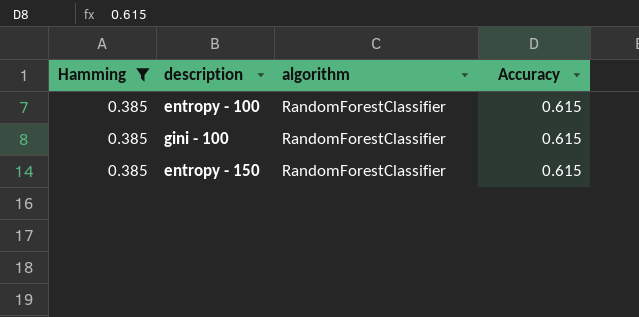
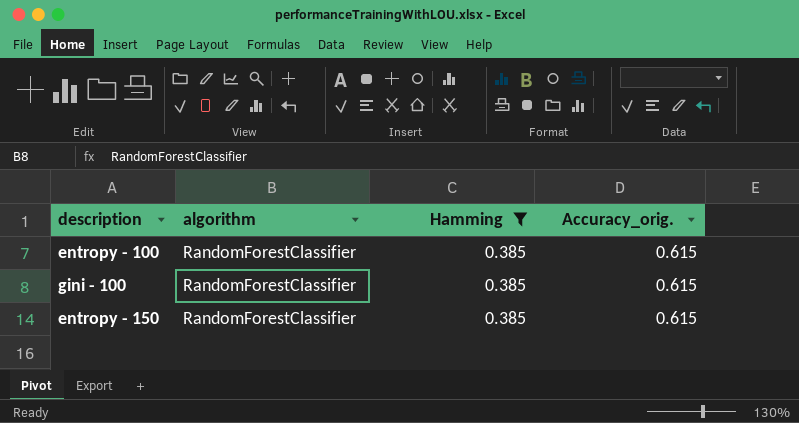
column Hamming | position: 1 -> 3
column name: Accuracy -> Accuracy_orig.

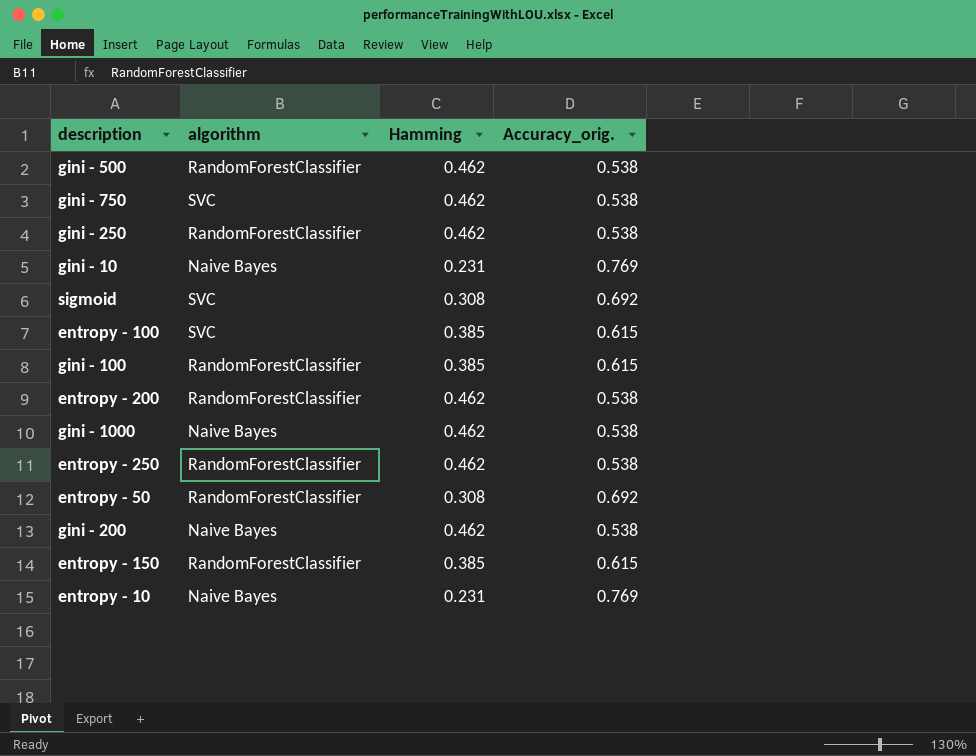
filter: Hamming = 0.385 -> none
entropy - 100 | algorithm: RandomForestClassifier -> SVC

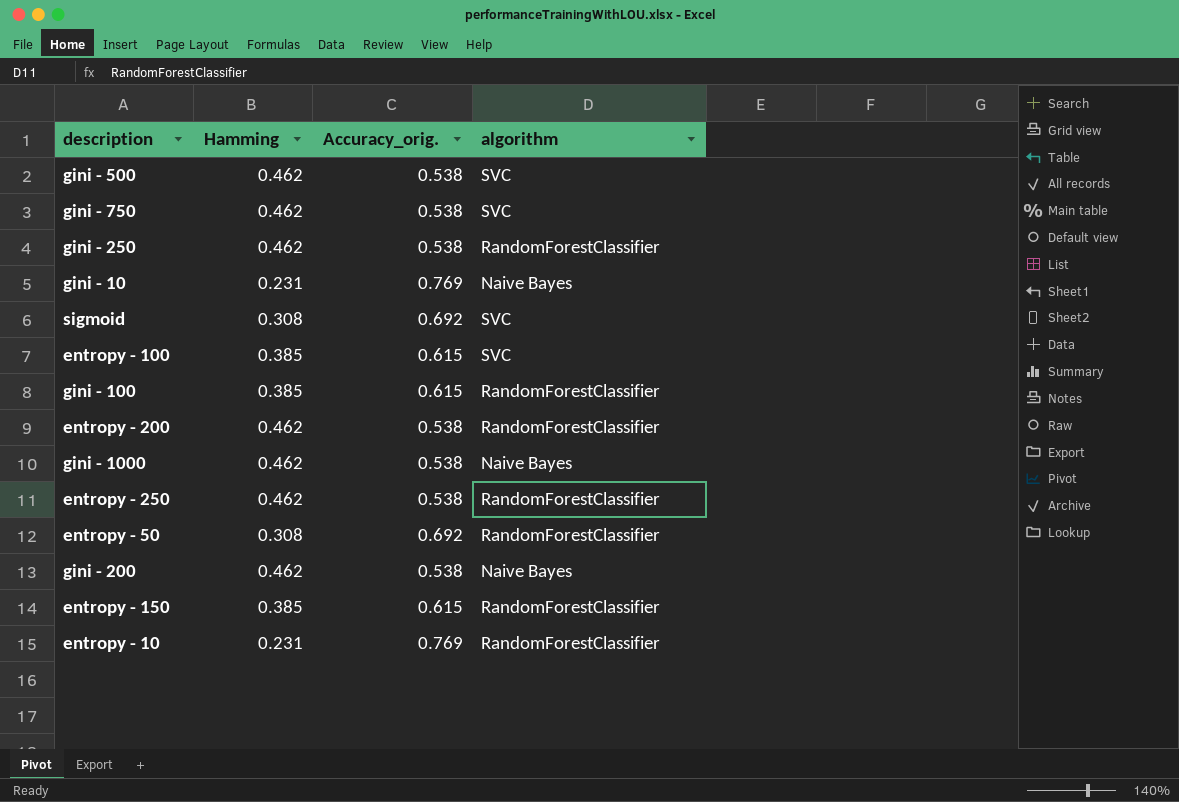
column algorithm | position: 2 -> 4
gini - 500 | algorithm: RandomForestClassifier -> SVC
entropy - 10 | algorithm: Naive Bayes -> RandomForestClassifier

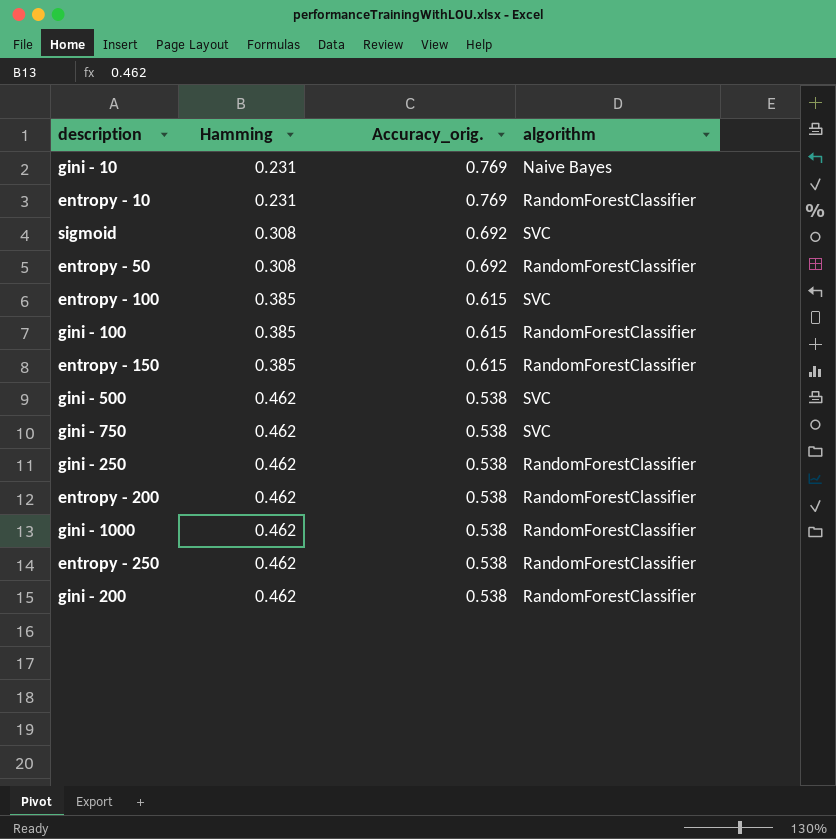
row order: none -> Hamming ascending
gini - 1000 | algorithm: Naive Bayes -> RandomForestClassifier
gini - 200 | algorithm: Naive Bayes -> RandomForestClassifier

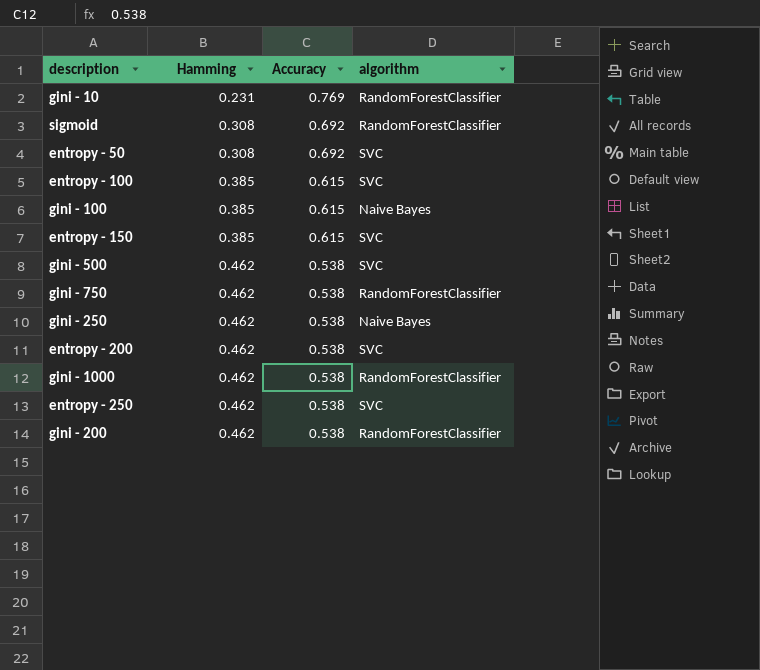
column name: Accuracy_orig. -> Accuracy
row entropy - 10: 0.231 | 0.769 | RandomForestClassifier -> none
gini - 10 | algorithm: Naive Bayes -> RandomForestClassifier
sigmoid | algorithm: SVC -> RandomForestClassifier
entropy - 50 | algorithm: RandomForestClassifier -> SVC
gini - 100 | algorithm: RandomForestClassifier -> Naive Bayes
entropy - 150 | algorithm: RandomForestClassifier -> SVC
gini - 750 | algorithm: SVC -> RandomForestClassifier
gini - 250 | algorithm: RandomForestClassifier -> Naive Bayes
entropy - 200 | algorithm: RandomForestClassifier -> SVC
entropy - 250 | algorithm: RandomForestClassifier -> SVC

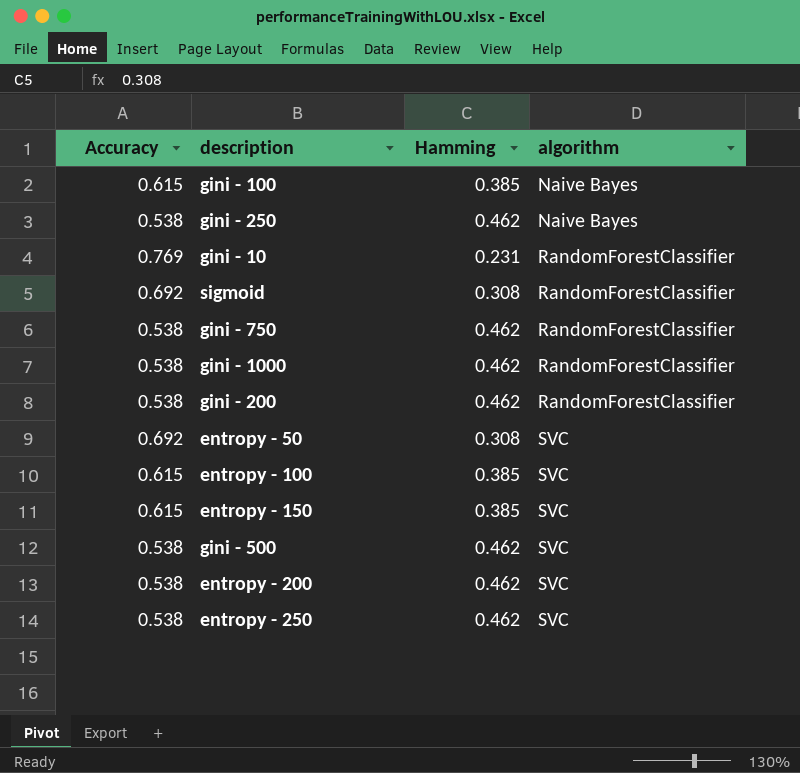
row order: Hamming ascending -> algorithm ascending
column Accuracy | position: 3 -> 1

